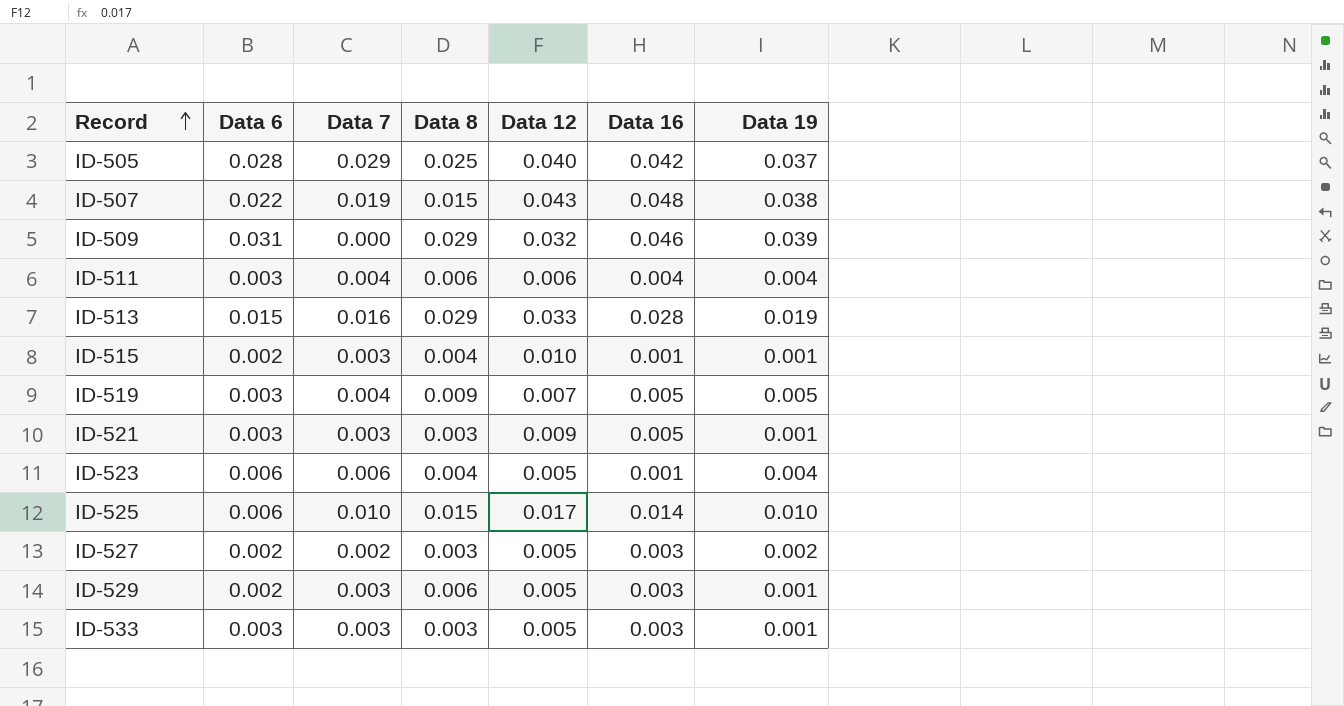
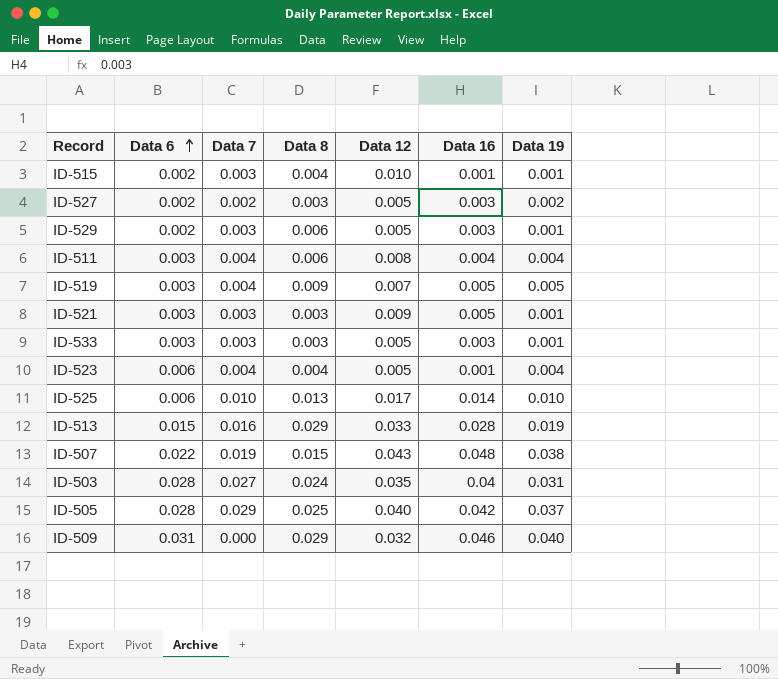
row order: Record ascending -> Data 6 ascending
ID-511 | Data 12: 0.006 -> 0.008
ID-523 | Data 7: 0.006 -> 0.004
ID-525 | Data 8: 0.015 -> 0.013
row ID-503: none -> 0.028 | 0.027 | 0.024 | 0.035 | 0.04 | 0.031
ID-509 | Data 19: 0.039 -> 0.040

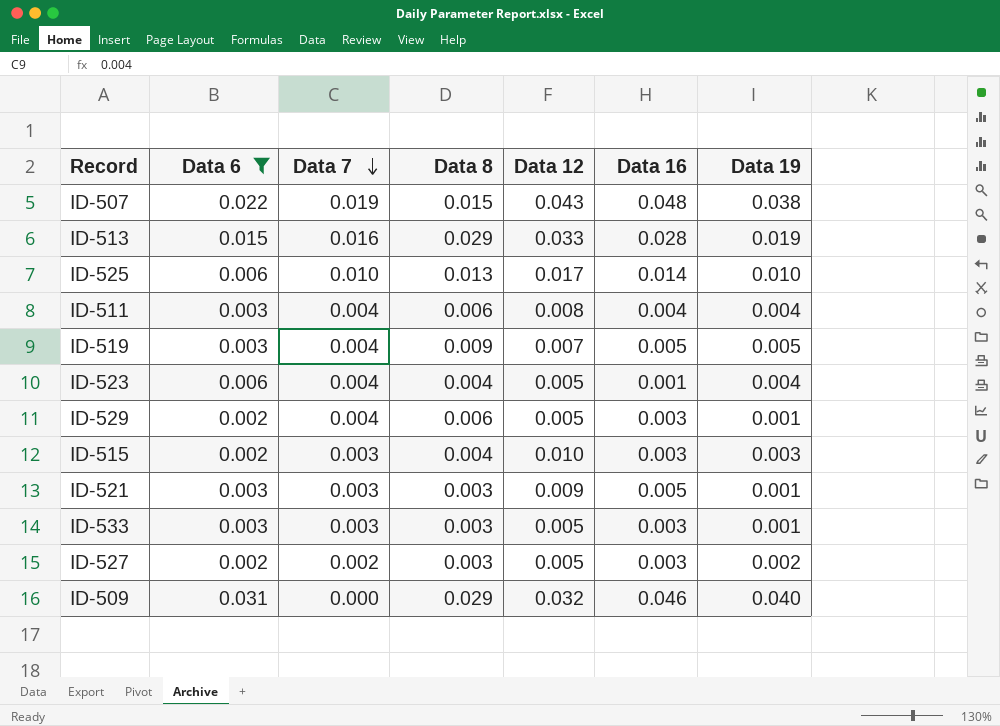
filter: none -> Data 6 != 0.028
row order: Data 6 ascending -> Data 7 descending
ID-529 | Data 7: 0.003 -> 0.004
ID-515 | Data 16: 0.001 -> 0.003
ID-515 | Data 19: 0.001 -> 0.003

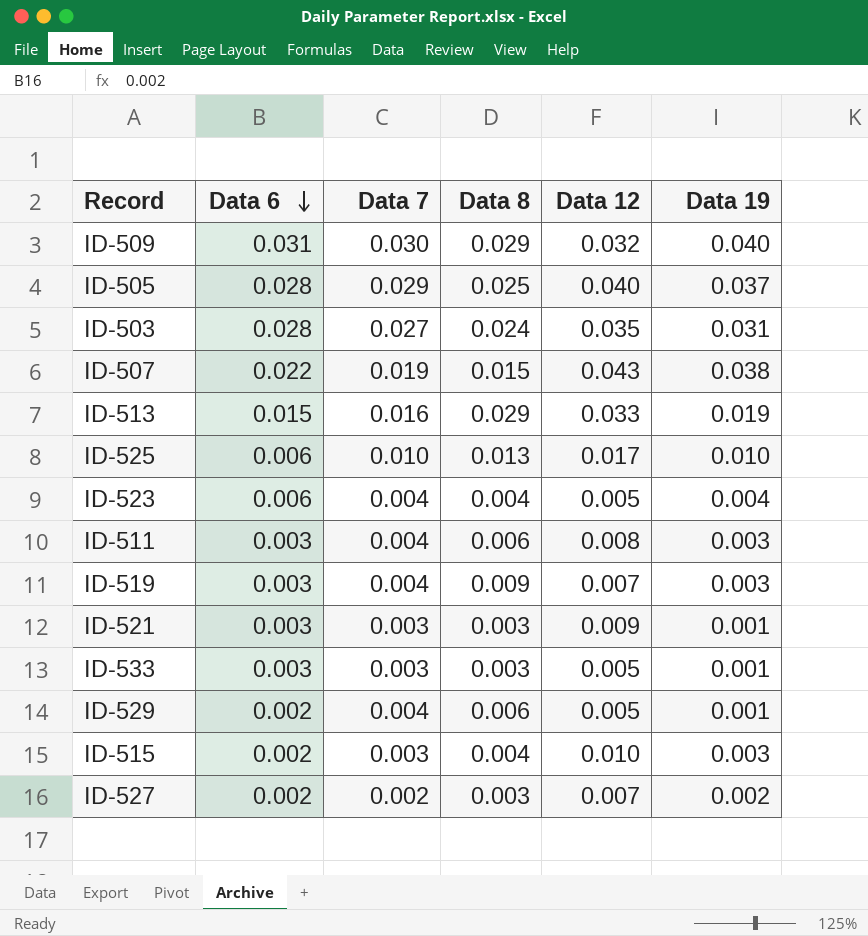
filter: Data 6 != 0.028 -> none
row order: Data 7 descending -> Data 6 descending
column Data 16 | position: 6 -> none
ID-509 | Data 7: 0.000 -> 0.030
ID-511 | Data 19: 0.004 -> 0.003
ID-519 | Data 19: 0.005 -> 0.003
ID-527 | Data 12: 0.005 -> 0.007

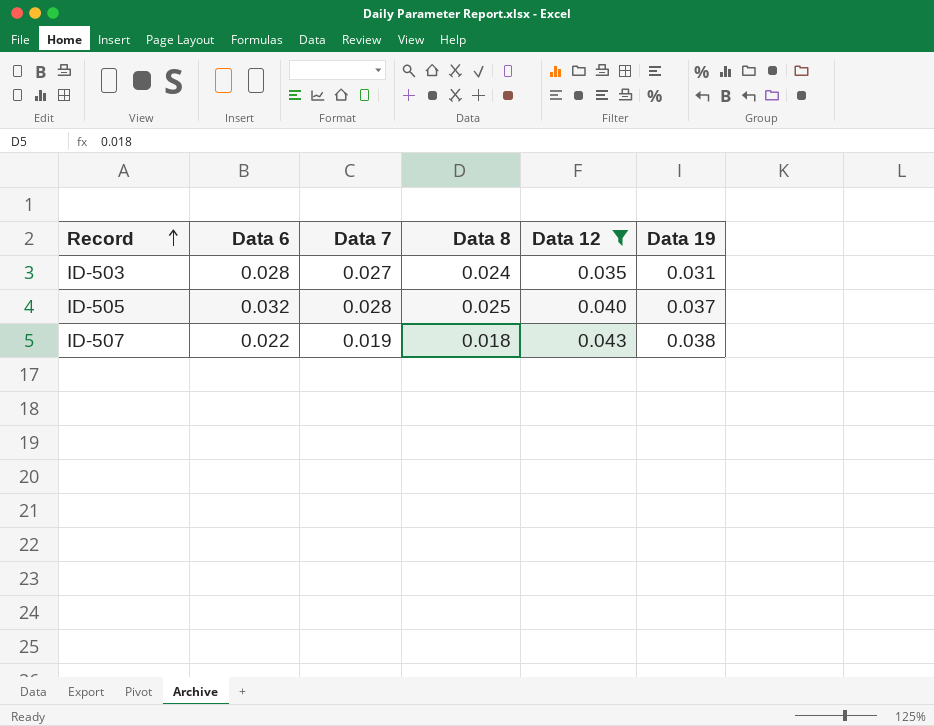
filter: none -> Data 12 >= 0.035
row order: Data 6 descending -> Record ascending
ID-505 | Data 6: 0.028 -> 0.032
ID-505 | Data 7: 0.029 -> 0.028
ID-507 | Data 8: 0.015 -> 0.018

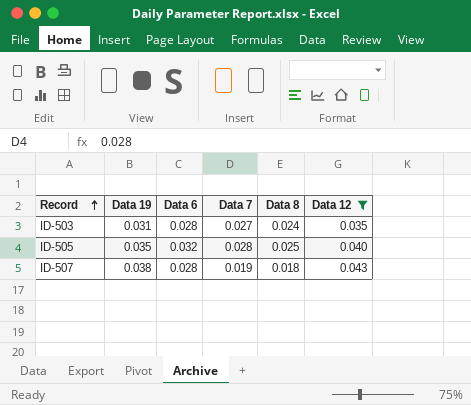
column Data 19 | position: 6 -> 2
ID-505 | Data 19: 0.037 -> 0.035
ID-507 | Data 6: 0.022 -> 0.028

